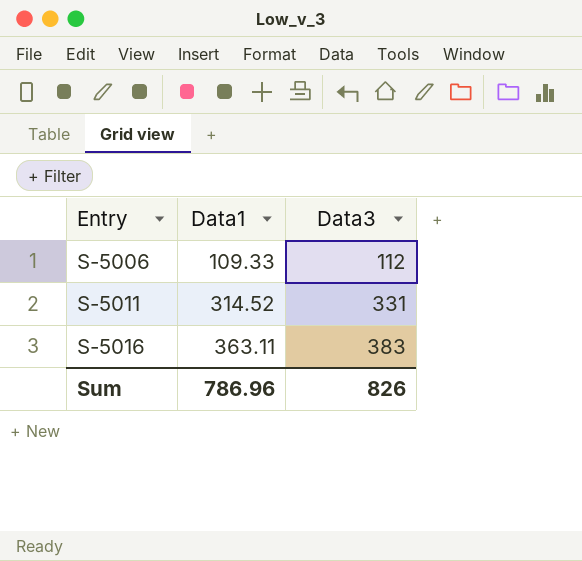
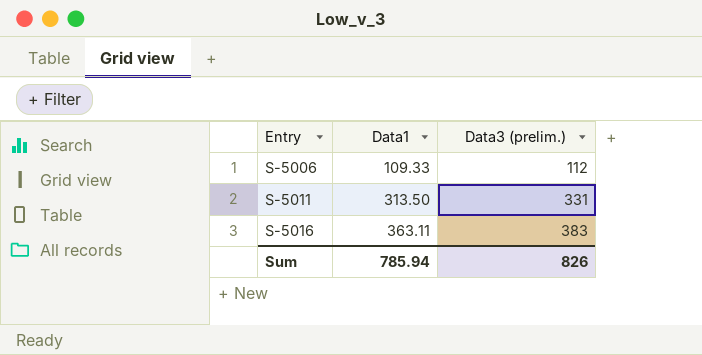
column name: Data3 -> Data3 (prelim.)
S-5011 | Data1: 314.52 -> 313.50
Sum | Data1: 786.96 -> 785.94

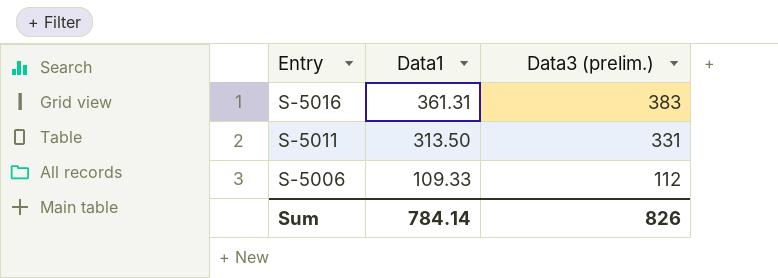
row order: Entry ascending -> Entry descending
S-5016 | Data1: 363.11 -> 361.31
Sum | Data1: 785.94 -> 784.14

